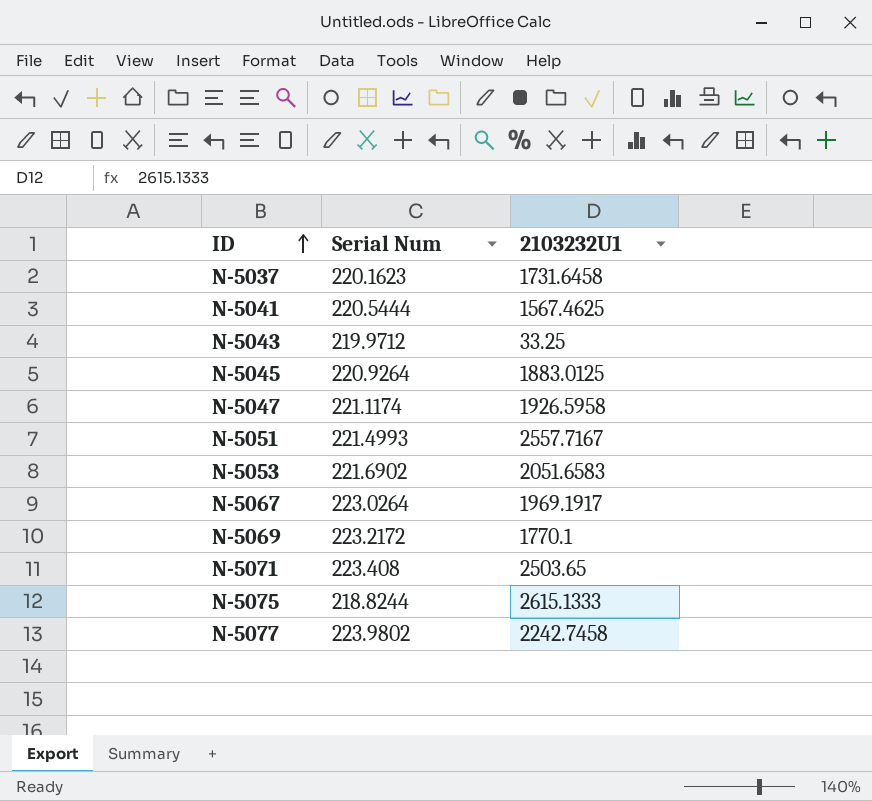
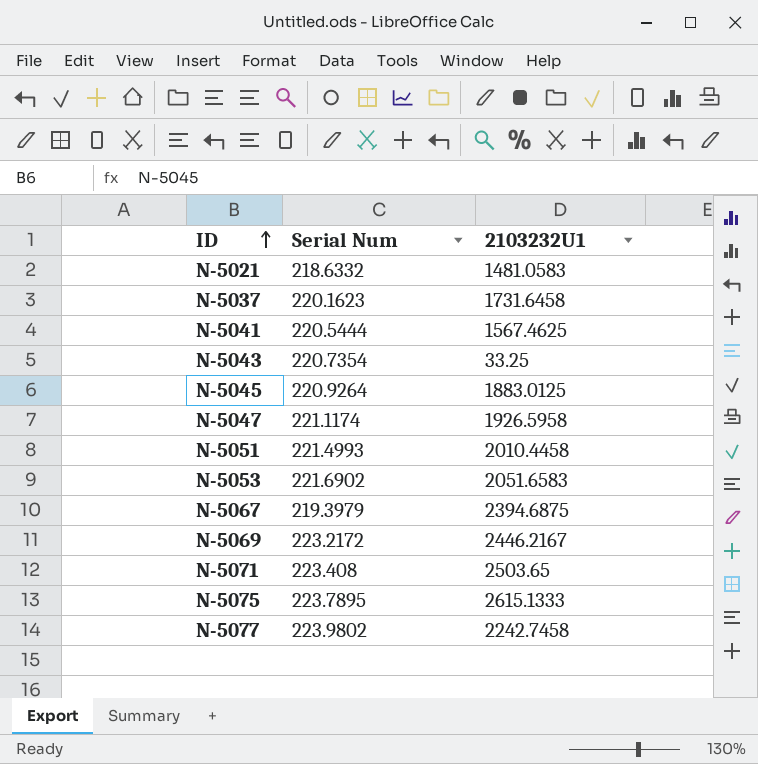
row N-5021: none -> 218.6332 | 1481.0583
N-5043 | Serial Num: 219.9712 -> 220.7354
N-5051 | 2103232U1: 2557.7167 -> 2010.4458
N-5067 | Serial Num: 223.0264 -> 219.3979
N-5067 | 2103232U1: 1969.1917 -> 2394.6875
N-5069 | 2103232U1: 1770.1 -> 2446.2167
N-5075 | Serial Num: 218.8244 -> 223.7895

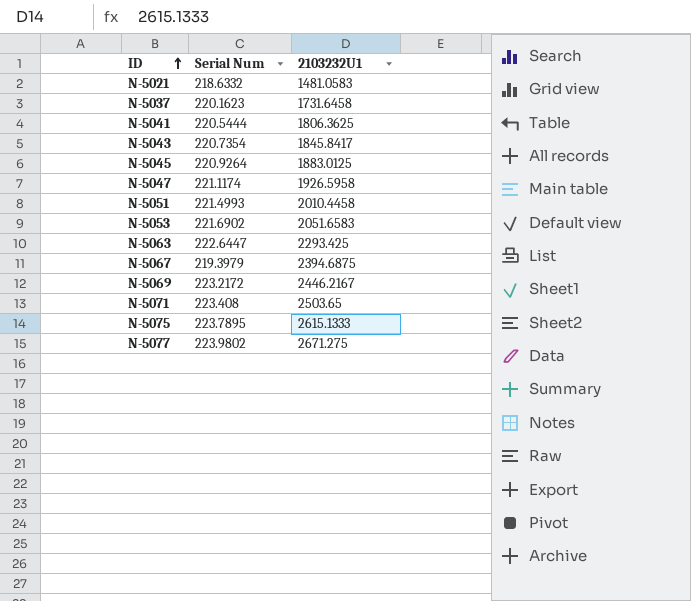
N-5041 | 2103232U1: 1567.4625 -> 1806.3625
N-5043 | 2103232U1: 33.25 -> 1845.8417
row N-5063: none -> 222.6447 | 2293.425
N-5077 | 2103232U1: 2242.7458 -> 2671.275

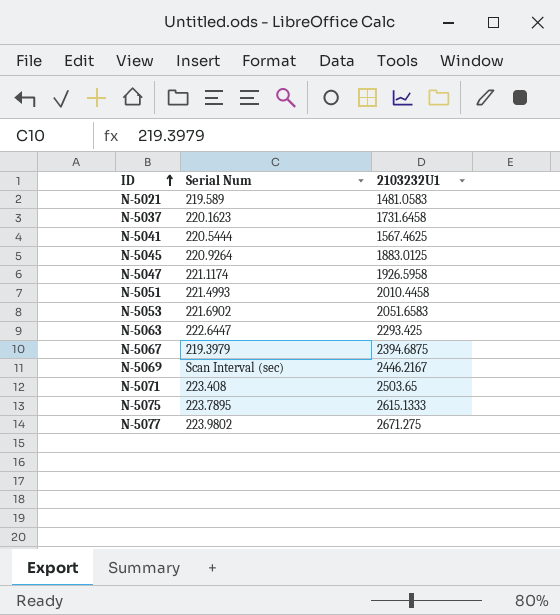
row N-5043: 220.7354 | 1845.8417 -> none
N-5021 | Serial Num: 218.6332 -> 219.589
N-5041 | 2103232U1: 1806.3625 -> 1567.4625
N-5069 | Serial Num: 223.2172 -> Scan Interval (sec)

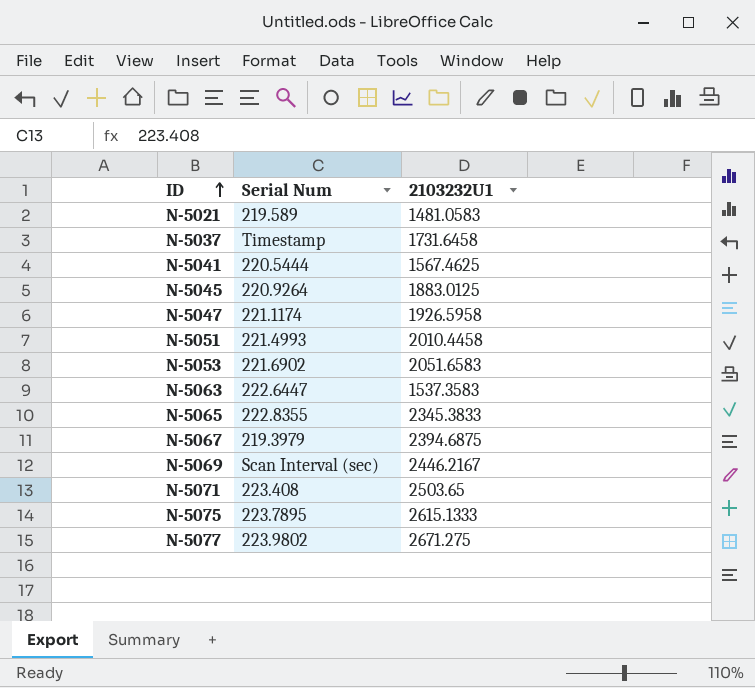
N-5037 | Serial Num: 220.1623 -> Timestamp
N-5063 | 2103232U1: 2293.425 -> 1537.3583
row N-5065: none -> 222.8355 | 2345.3833

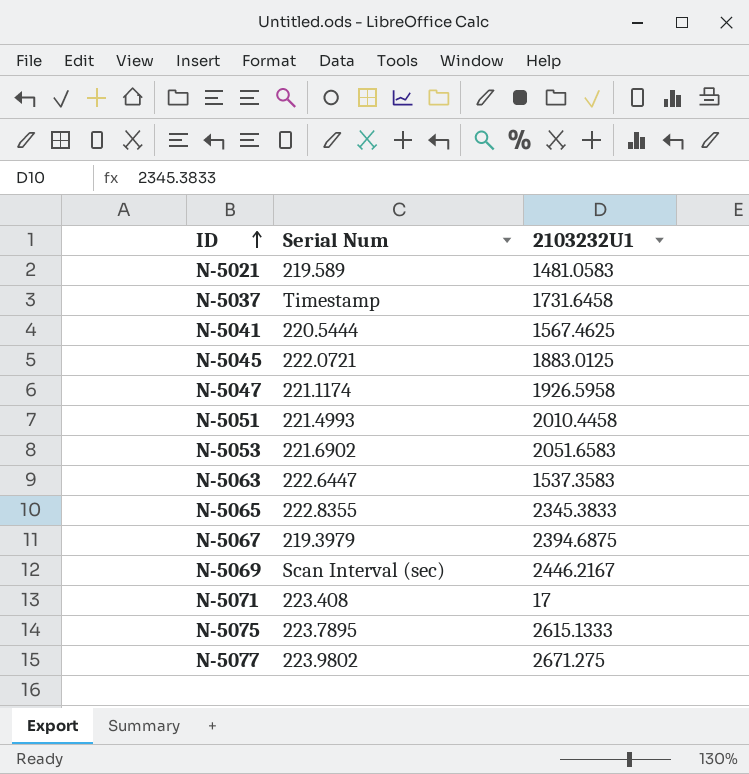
N-5045 | Serial Num: 220.9264 -> 222.0721
N-5071 | 2103232U1: 2503.65 -> 17

